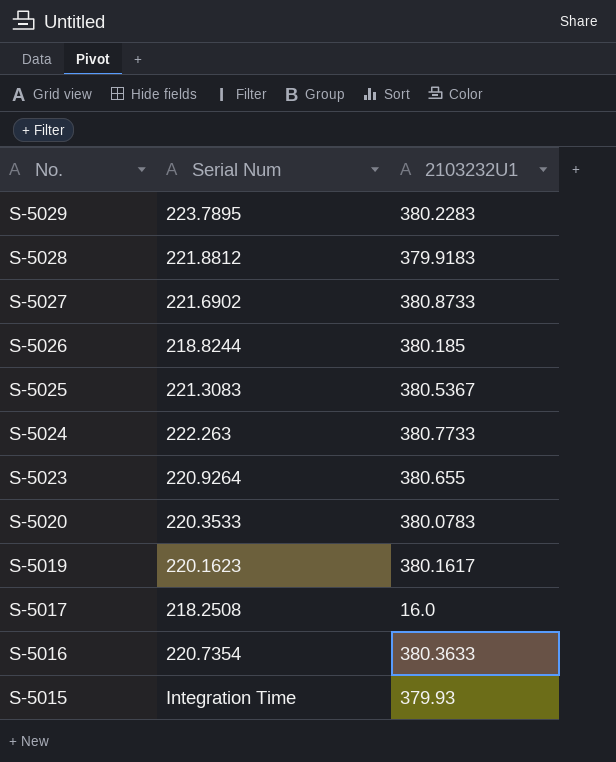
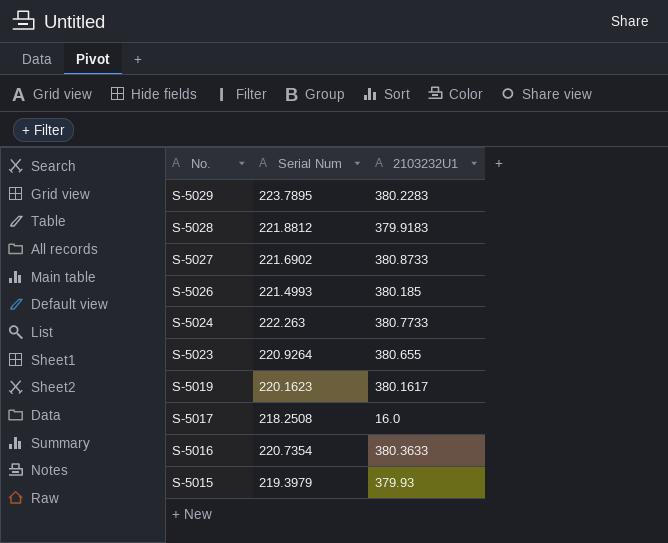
row S-5025: 221.3083 | 380.5367 -> none
row S-5020: 220.3533 | 380.0783 -> none
S-5026 | Serial Num: 218.8244 -> 221.4993
S-5015 | Serial Num: Integration Time -> 219.3979

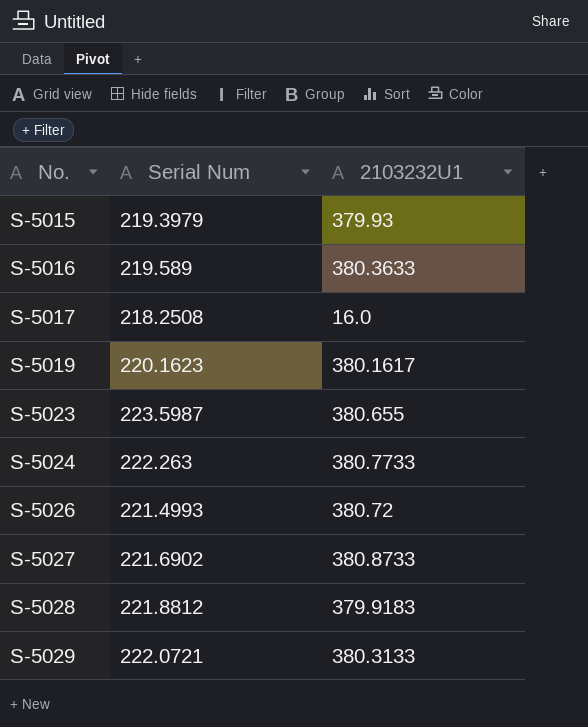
row order: No. descending -> No. ascending
S-5016 | Serial Num: 220.7354 -> 219.589
S-5023 | Serial Num: 220.9264 -> 223.5987
S-5026 | 2103232U1: 380.185 -> 380.72
S-5029 | Serial Num: 223.7895 -> 222.0721
S-5029 | 2103232U1: 380.2283 -> 380.3133

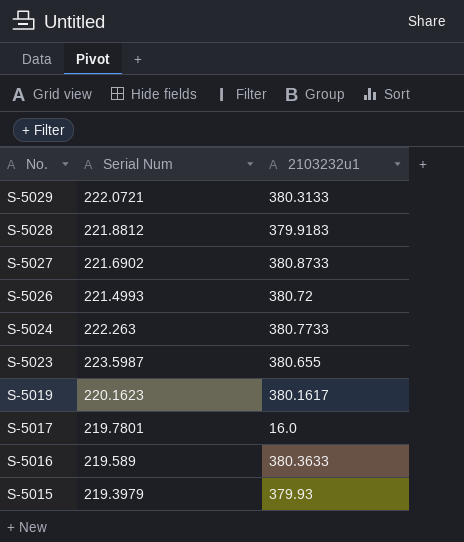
row order: No. ascending -> No. descending
column name: 2103232U1 -> 2103232u1
S-5017 | Serial Num: 218.2508 -> 219.7801

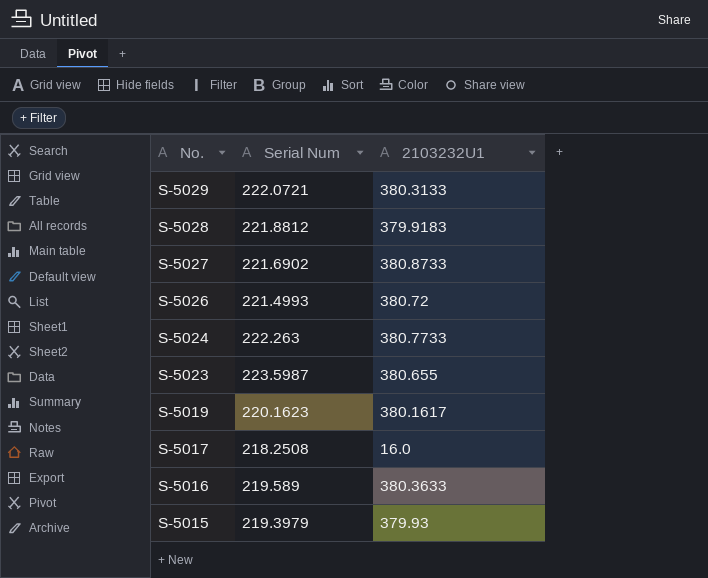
column name: 2103232u1 -> 2103232U1
S-5017 | Serial Num: 219.7801 -> 218.2508

